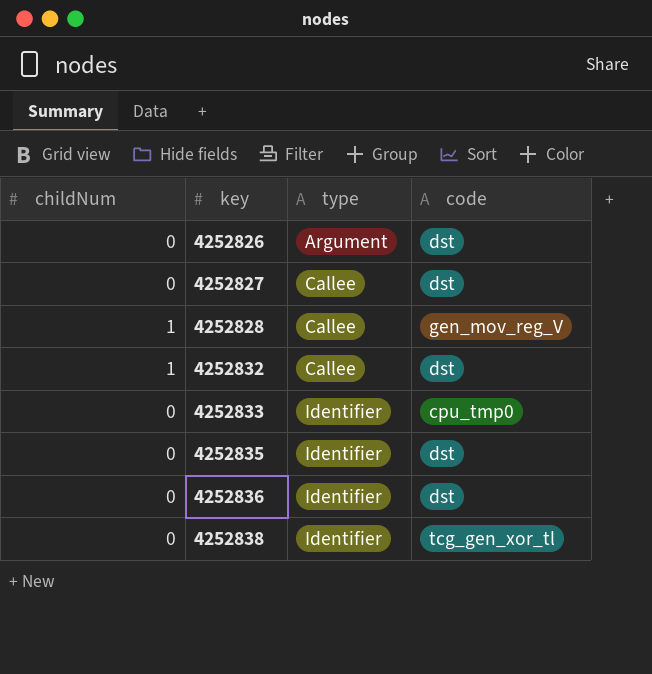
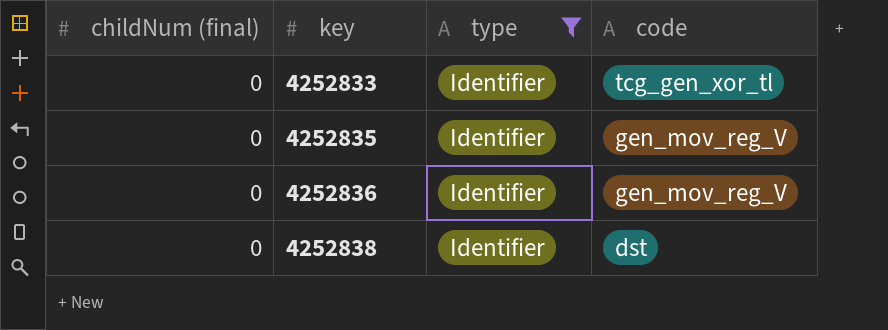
filter: none -> type = Identifier
column name: childNum -> childNum (final)
4252833 | code: cpu_tmp0 -> tcg_gen_xor_tl
4252835 | code: dst -> gen_mov_reg_V
4252836 | code: dst -> gen_mov_reg_V
4252838 | code: tcg_gen_xor_tl -> dst

